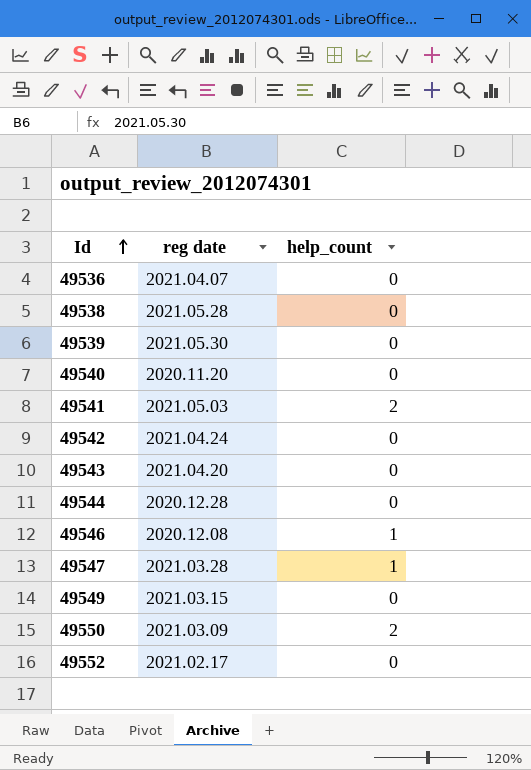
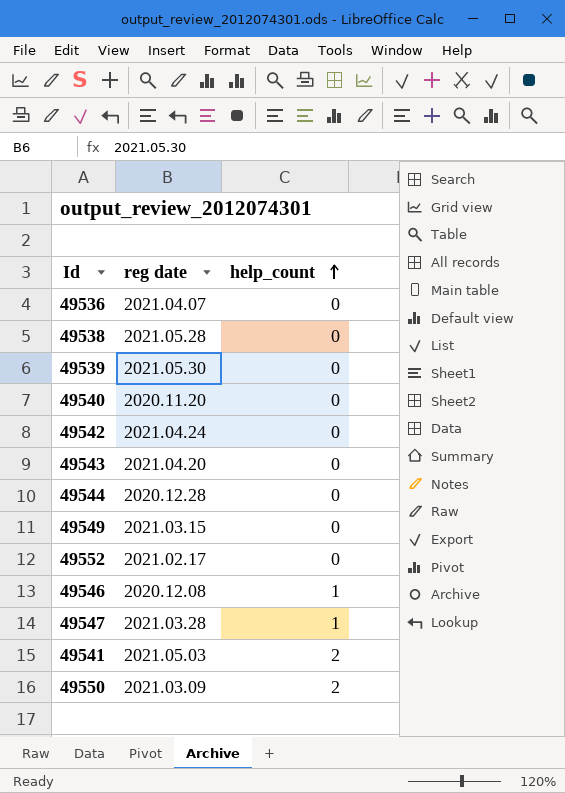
row order: Id ascending -> help_count ascending

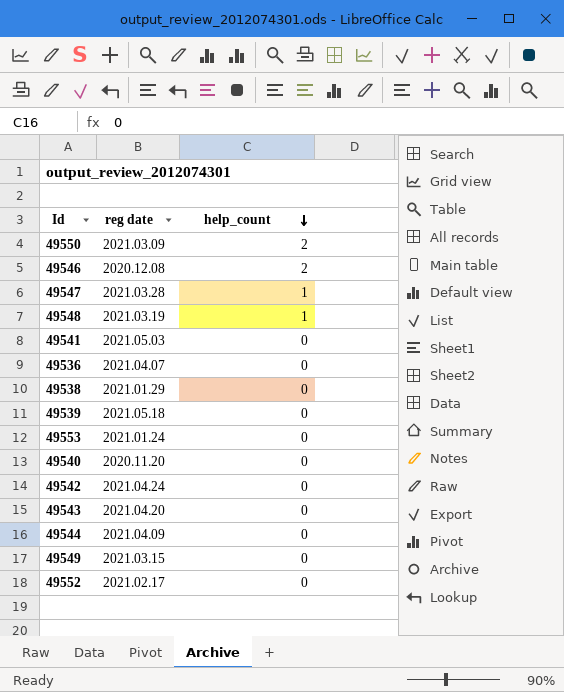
row order: help_count ascending -> help_count descending
49546 | help_count: 1 -> 2
row 49548: none -> 2021.03.19 | 1
49541 | help_count: 2 -> 0
49538 | reg date: 2021.05.28 -> 2021.01.29
49539 | reg date: 2021.05.30 -> 2021.05.18
row 49553: none -> 2021.01.24 | 0
49544 | reg date: 2020.12.28 -> 2021.04.09

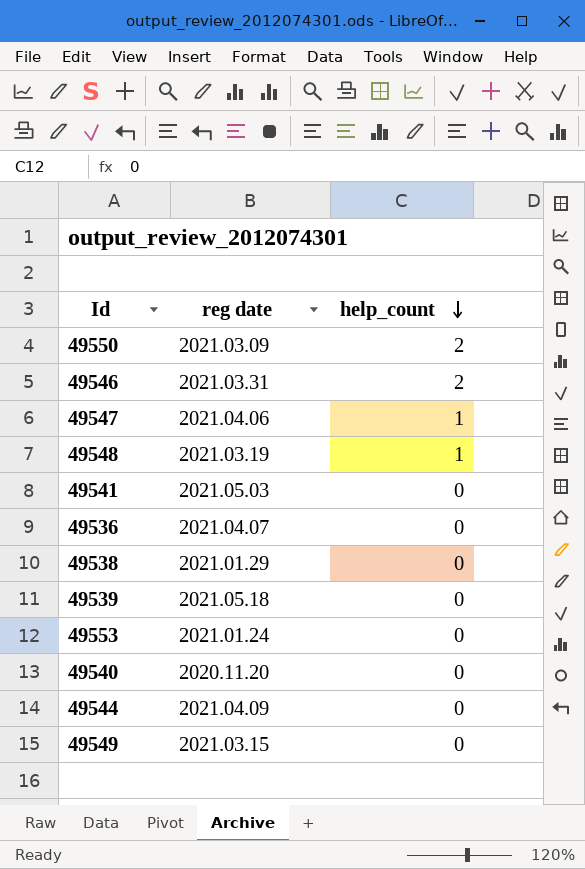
row 49542: 2021.04.24 | 0 -> none
row 49543: 2021.04.20 | 0 -> none
row 49552: 2021.02.17 | 0 -> none
49546 | reg date: 2020.12.08 -> 2021.03.31
49547 | reg date: 2021.03.28 -> 2021.04.06

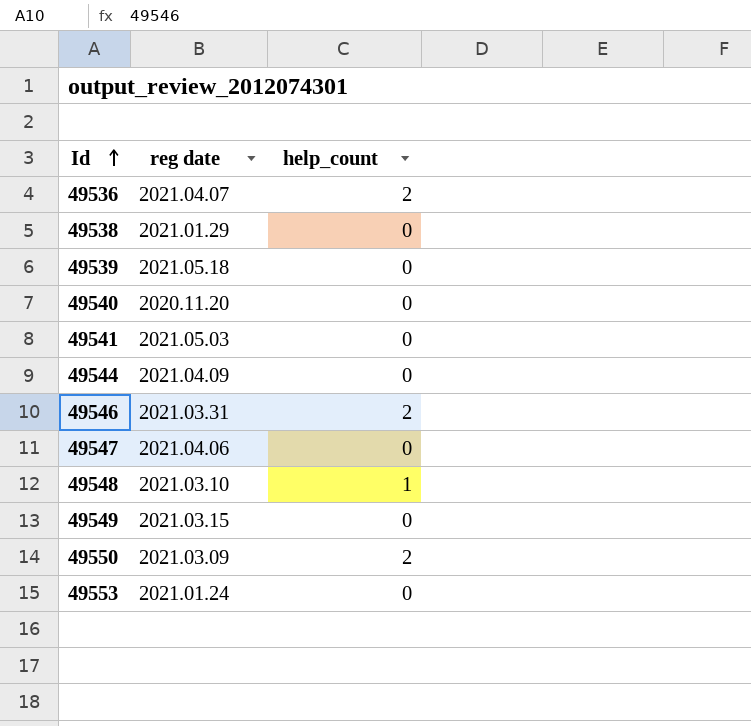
row order: help_count descending -> Id ascending
49536 | help_count: 0 -> 2
49547 | help_count: 1 -> 0
49548 | reg date: 2021.03.19 -> 2021.03.10

